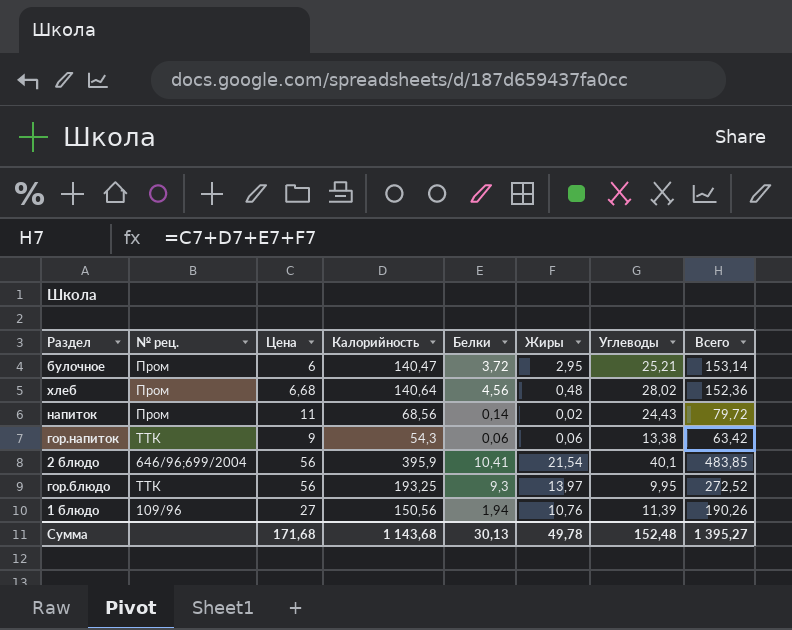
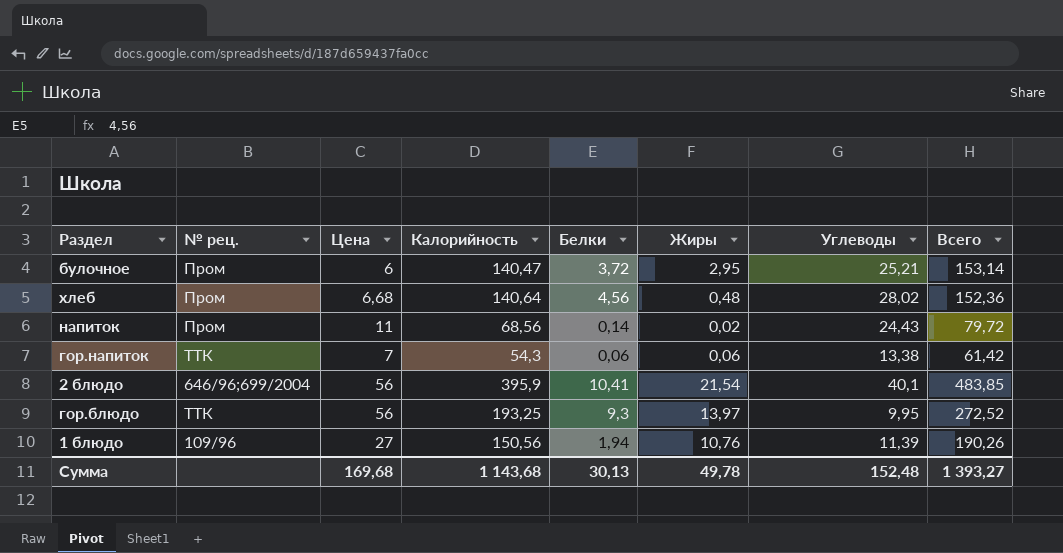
гор.напиток | Цена: 9 -> 7
гор.напиток | Всего: 63,42 -> 61,42
Сумма | Цена: 171,68 -> 169,68
Сумма | Всего: 1 395,27 -> 1 393,27

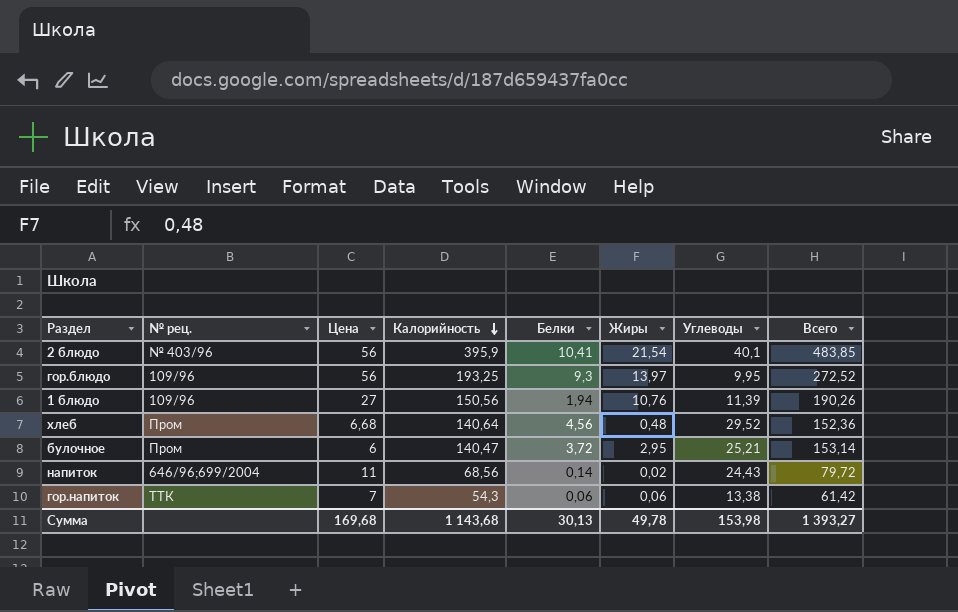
row order: none -> Калорийность descending
2 блюдо | № рец.: 646/96;699/2004 -> № 403/96
гор.блюдо | № рец.: ТТК -> 109/96
хлеб | Углеводы: 28,02 -> 29,52
напиток | № рец.: Пром -> 646/96;699/2004
Сумма | Углеводы: 152,48 -> 153,98

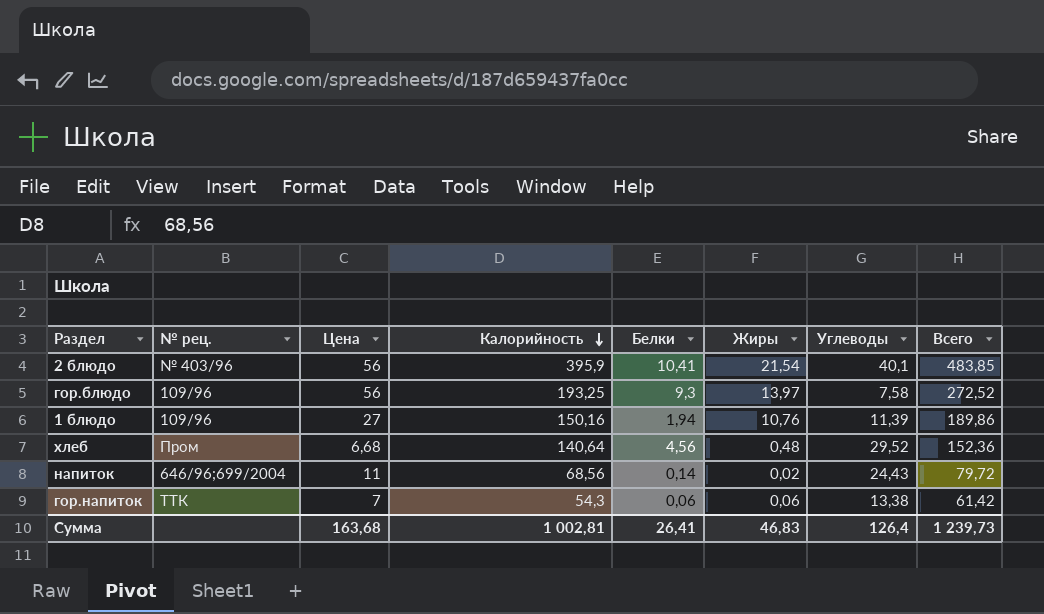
row булочное: Пром | 6 | 140,47 | 3,72 | 2,95 | 25,21 | 153,14 -> none
гор.блюдо | Углеводы: 9,95 -> 7,58
1 блюдо | Калорийность: 150,56 -> 150,16
1 блюдо | Всего: 190,26 -> 189,86
Сумма | Цена: 169,68 -> 163,68
Сумма | Калорийность: 1 143,68 -> 1 002,81
Сумма | Белки: 30,13 -> 26,41
Сумма | Жиры: 49,78 -> 46,83
Сумма | Углеводы: 153,98 -> 126,4
Сумма | Всего: 1 393,27 -> 1 239,73

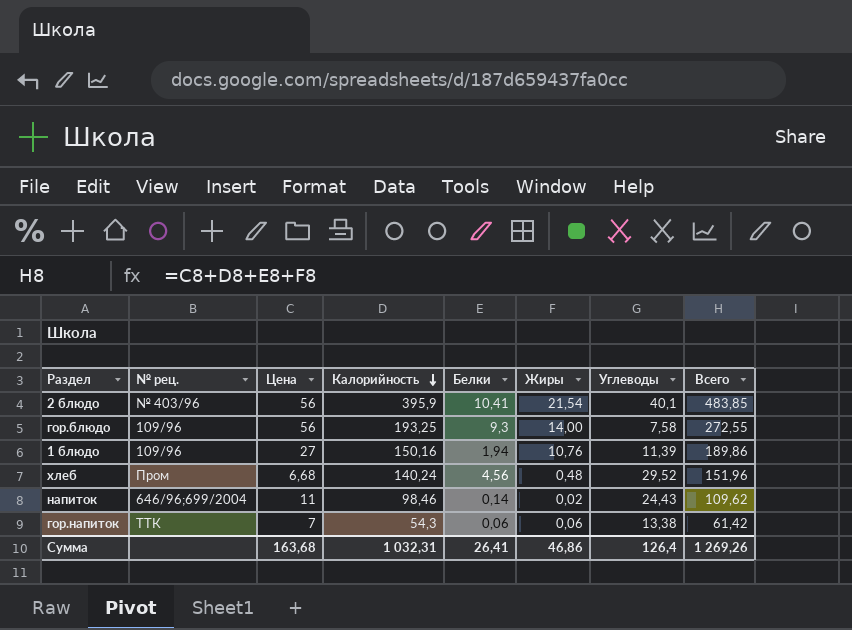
гор.блюдо | Жиры: 13,97 -> 14,00
гор.блюдо | Всего: 272,52 -> 272,55
хлеб | Калорийность: 140,64 -> 140,24
хлеб | Всего: 152,36 -> 151,96
напиток | Калорийность: 68,56 -> 98,46
напиток | Всего: 79,72 -> 109,62
Сумма | Калорийность: 1 002,81 -> 1 032,31
Сумма | Жиры: 46,83 -> 46,86
Сумма | Всего: 1 239,73 -> 1 269,26

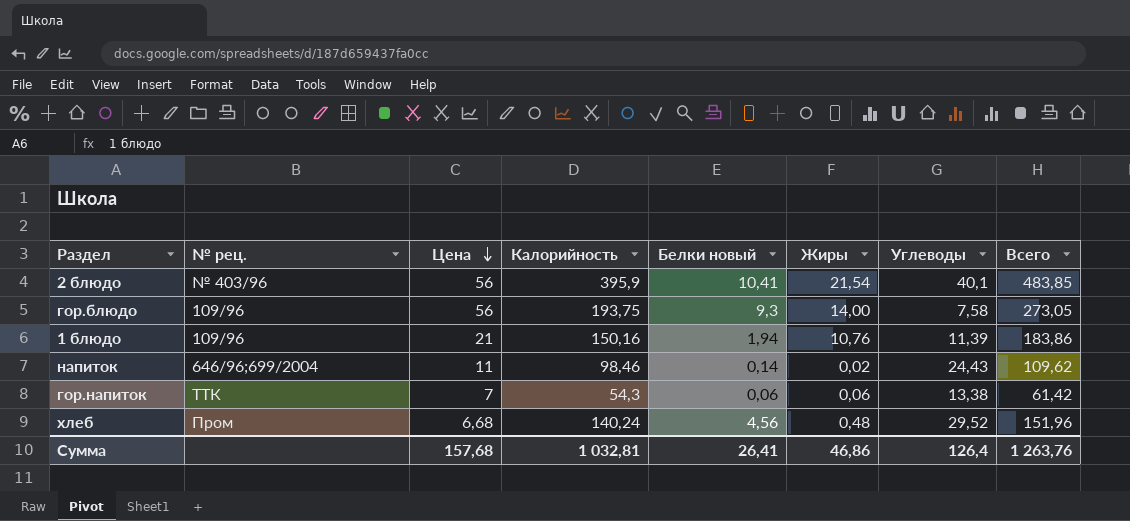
row order: Калорийность descending -> Цена descending
column name: Белки -> Белки новый
гор.блюдо | Калорийность: 193,25 -> 193,75
гор.блюдо | Всего: 272,55 -> 273,05
1 блюдо | Цена: 27 -> 21
1 блюдо | Всего: 189,86 -> 183,86
Сумма | Цена: 163,68 -> 157,68
Сумма | Калорийность: 1 032,31 -> 1 032,81
Сумма | Всего: 1 269,26 -> 1 263,76

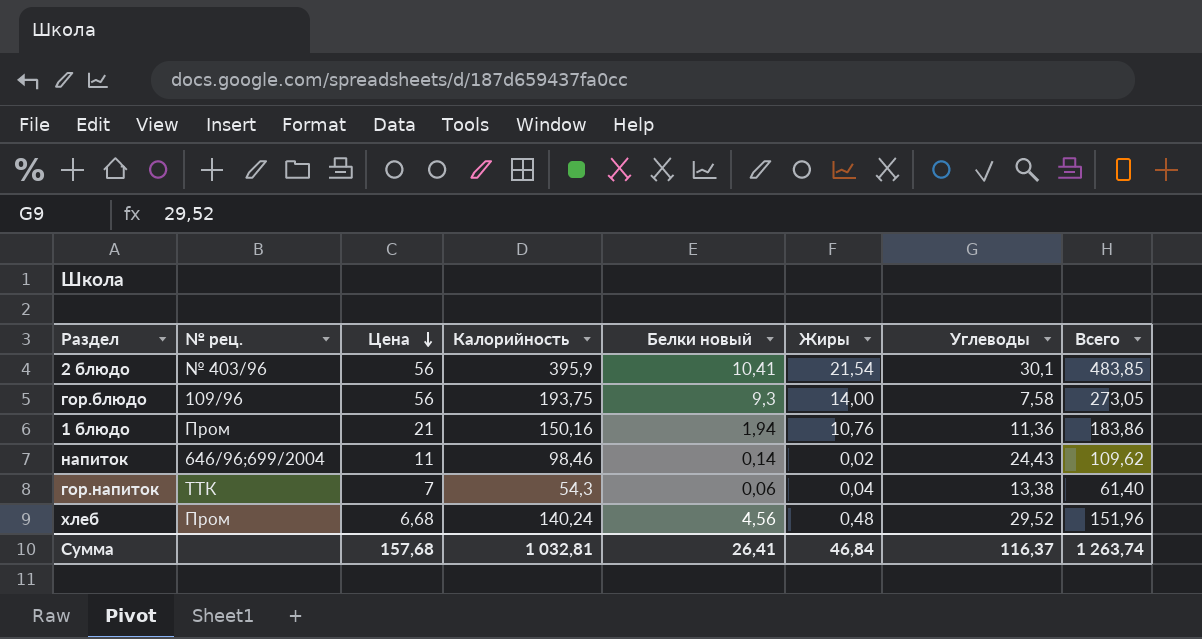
2 блюдо | Углеводы: 40,1 -> 30,1
1 блюдо | № рец.: 109/96 -> Пром
1 блюдо | Углеводы: 11,39 -> 11,36
гор.напиток | Жиры: 0,06 -> 0,04
гор.напиток | Всего: 61,42 -> 61,40
Сумма | Жиры: 46,86 -> 46,84
Сумма | Углеводы: 126,4 -> 116,37
Сумма | Всего: 1 263,76 -> 1 263,74

